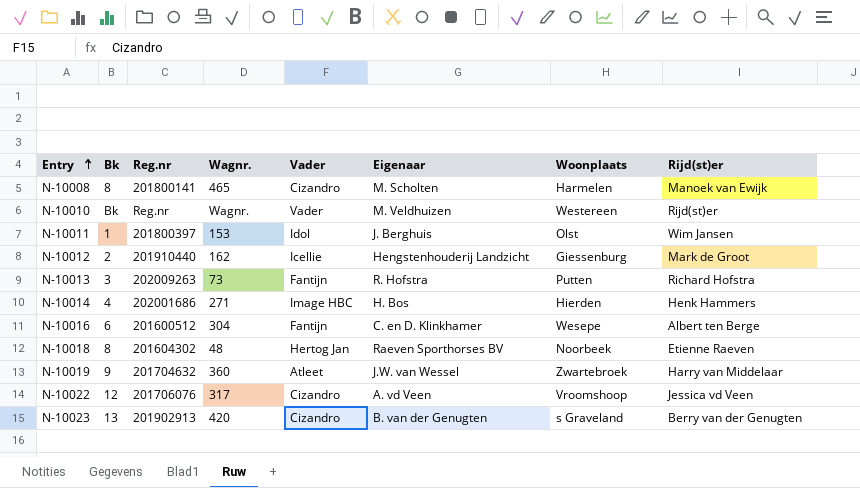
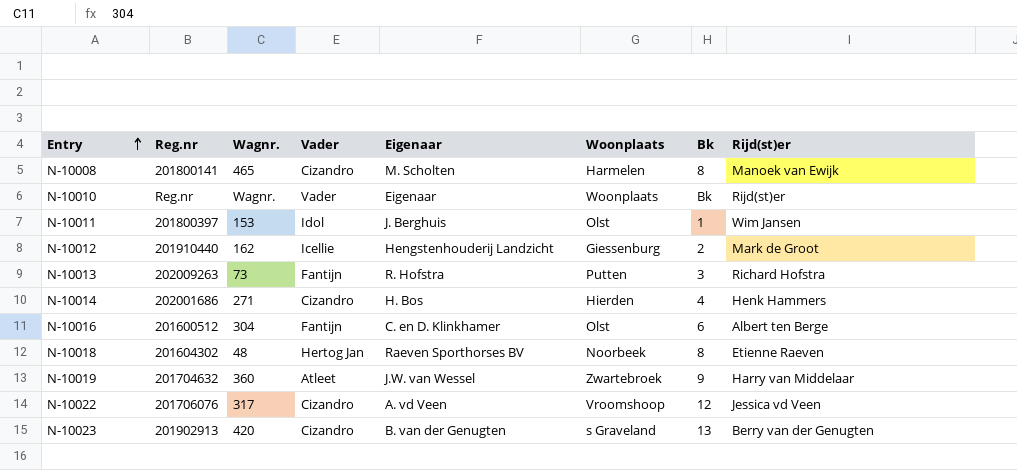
column Bk | position: 2 -> 7
N-10010 | Eigenaar: M. Veldhuizen -> Eigenaar
N-10010 | Woonplaats: Westereen -> Woonplaats
N-10014 | Vader: Image HBC -> Cizandro
N-10016 | Woonplaats: Wesepe -> Olst

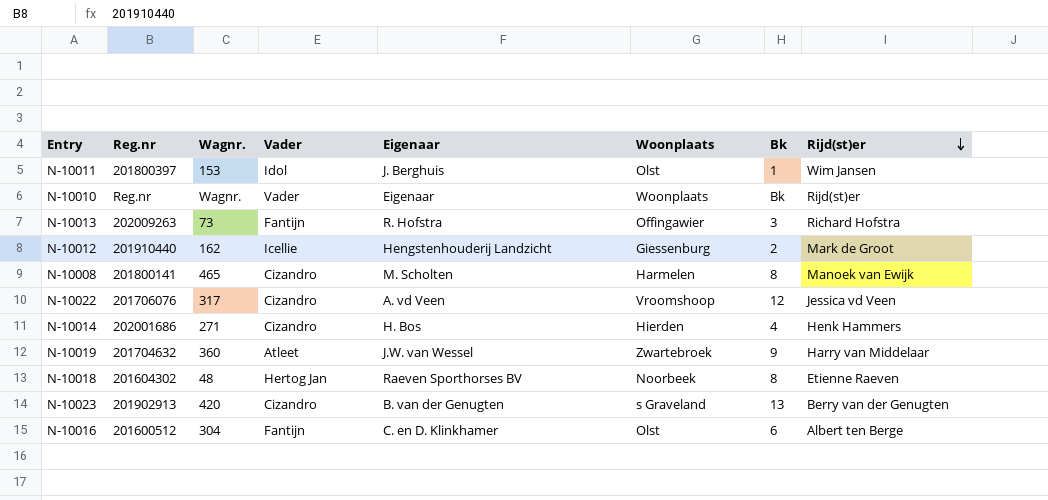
row order: Entry ascending -> Rijd(st)er descending
N-10013 | Woonplaats: Putten -> Offingawier

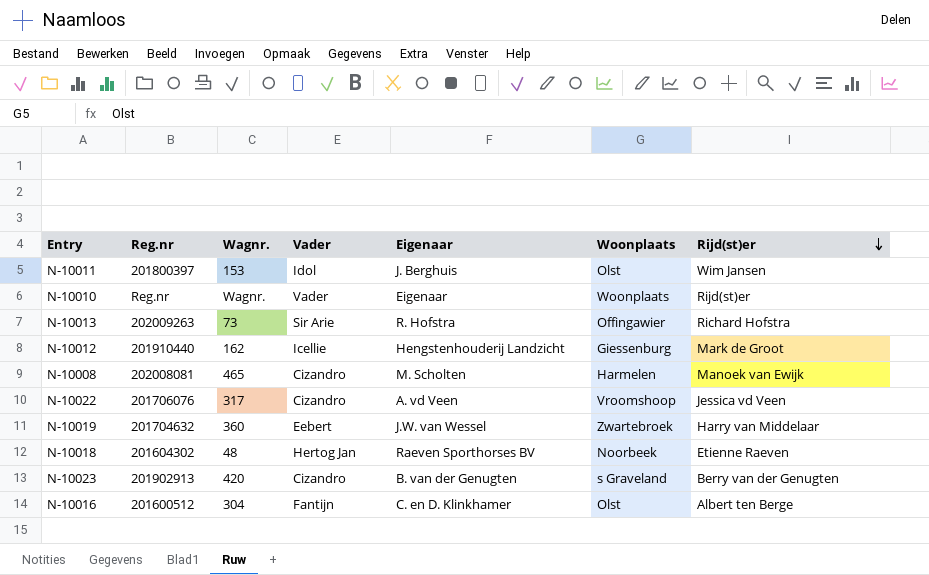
column Bk | position: 7 -> none
row N-10014: 202001686 | 271 | Cizandro | H. Bos | Hierden | 4 | Henk Hammers -> none
N-10013 | Vader: Fantijn -> Sir Arie
N-10008 | Reg.nr: 201800141 -> 202008081
N-10019 | Vader: Atleet -> Eebert

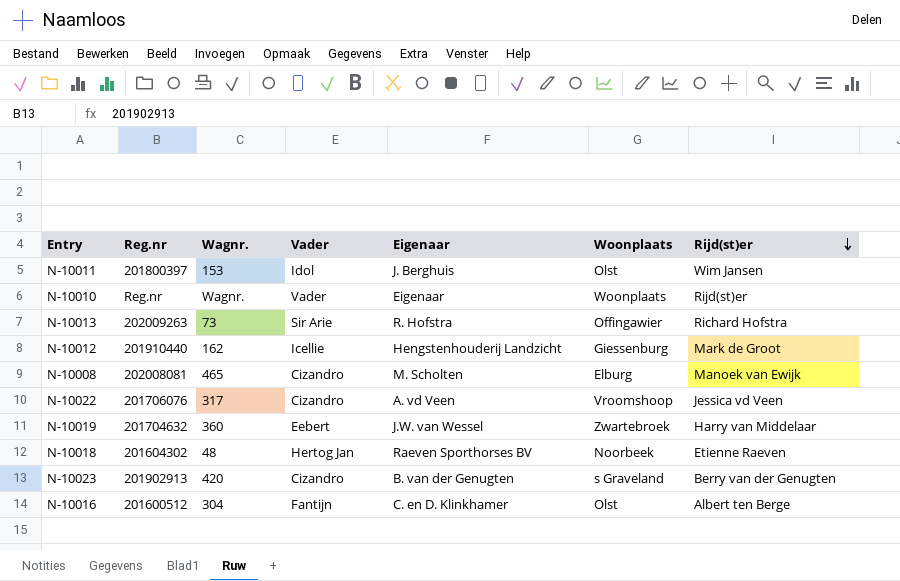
N-10008 | Woonplaats: Harmelen -> Elburg

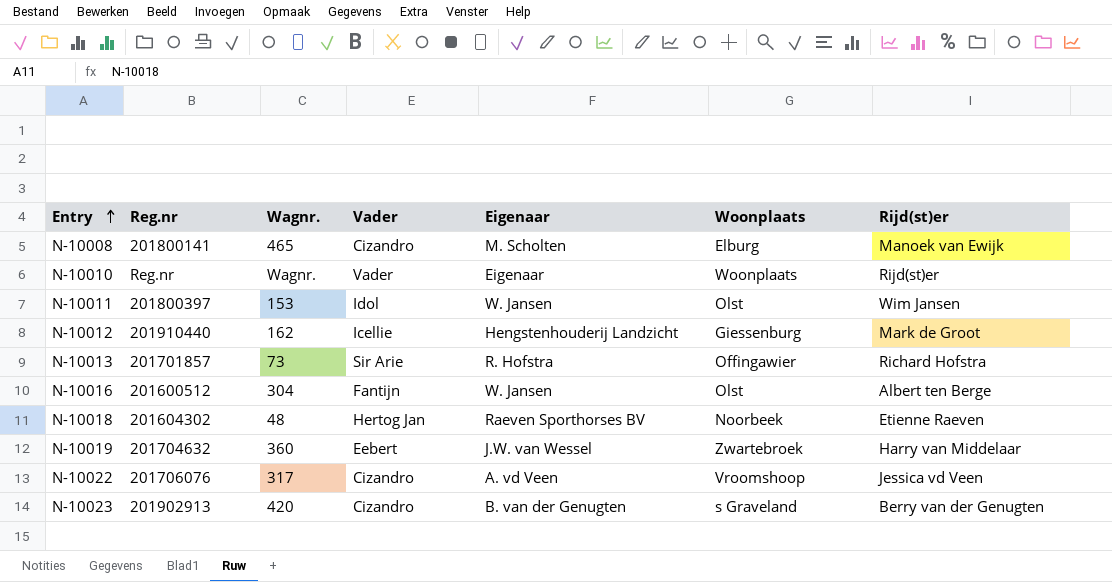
row order: Rijd(st)er descending -> Entry ascending
N-10008 | Reg.nr: 202008081 -> 201800141
N-10011 | Eigenaar: J. Berghuis -> W. Jansen
N-10013 | Reg.nr: 202009263 -> 201701857
N-10016 | Eigenaar: C. en D. Klinkhamer -> W. Jansen

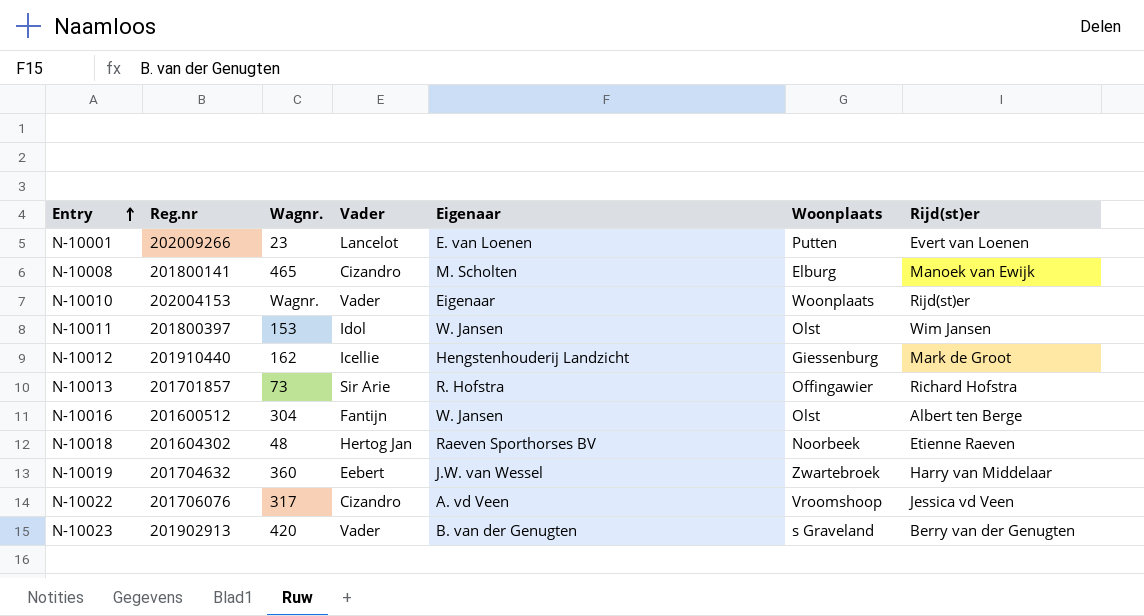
row N-10001: none -> 202009266 | 23 | Lancelot | E. van Loenen | Putten | Evert van Loenen
N-10010 | Reg.nr: Reg.nr -> 202004153
N-10023 | Vader: Cizandro -> Vader

